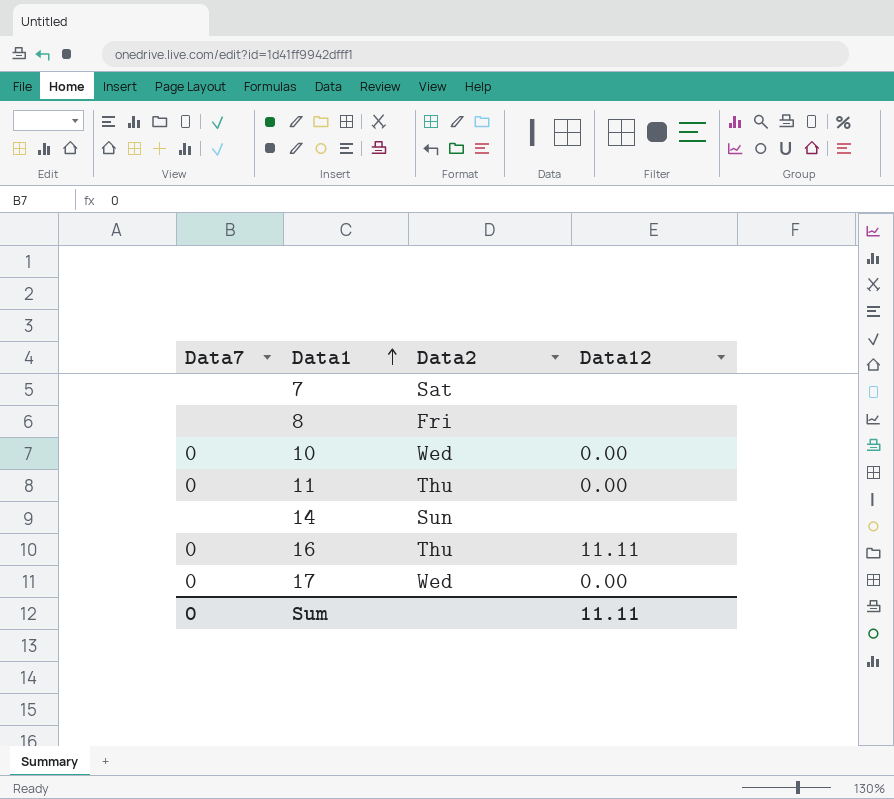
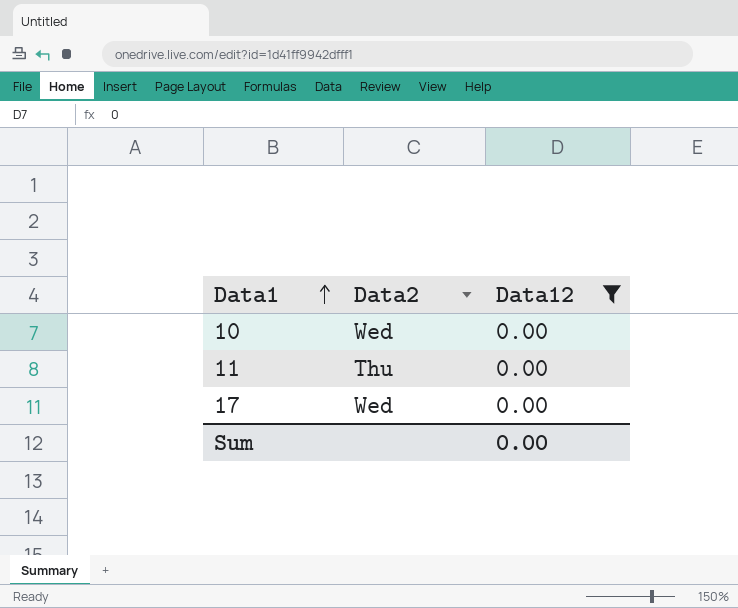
filter: none -> Data12 = 0.00
column Data7 | position: 1 -> none
Sum | Data12: 11.11 -> 0.00

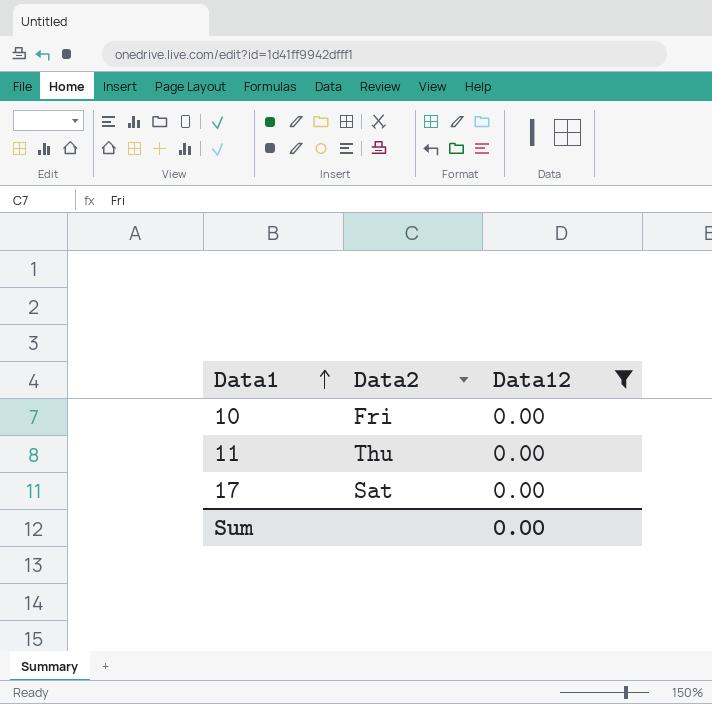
10 | Data2: Wed -> Fri
17 | Data2: Wed -> Sat

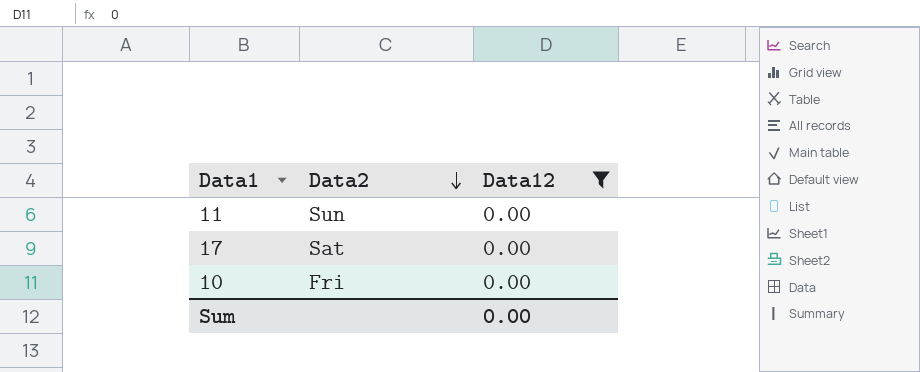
row order: Data1 ascending -> Data2 descending
11 | Data2: Thu -> Sun

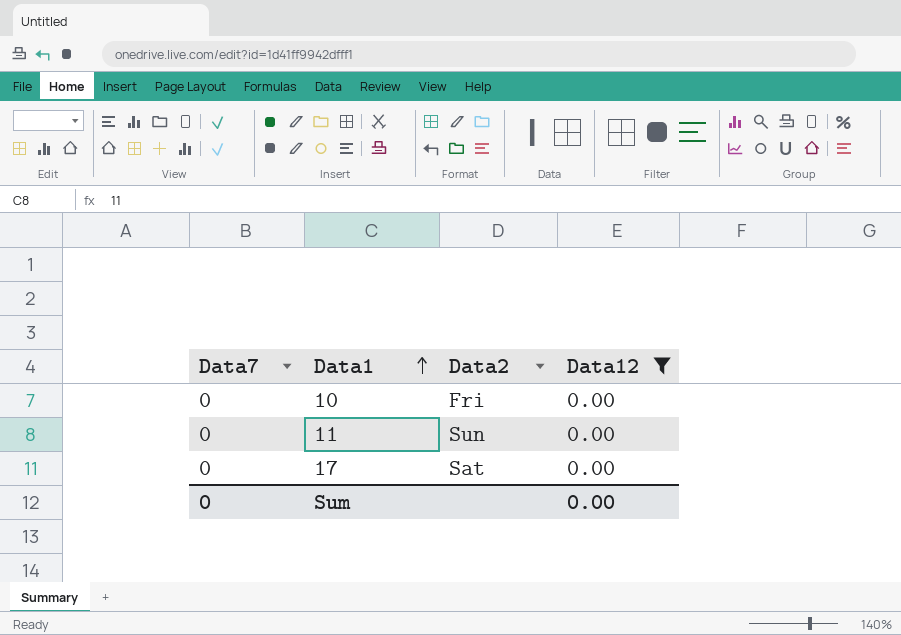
row order: Data2 descending -> Data1 ascending
column Data7 | position: none -> 1

